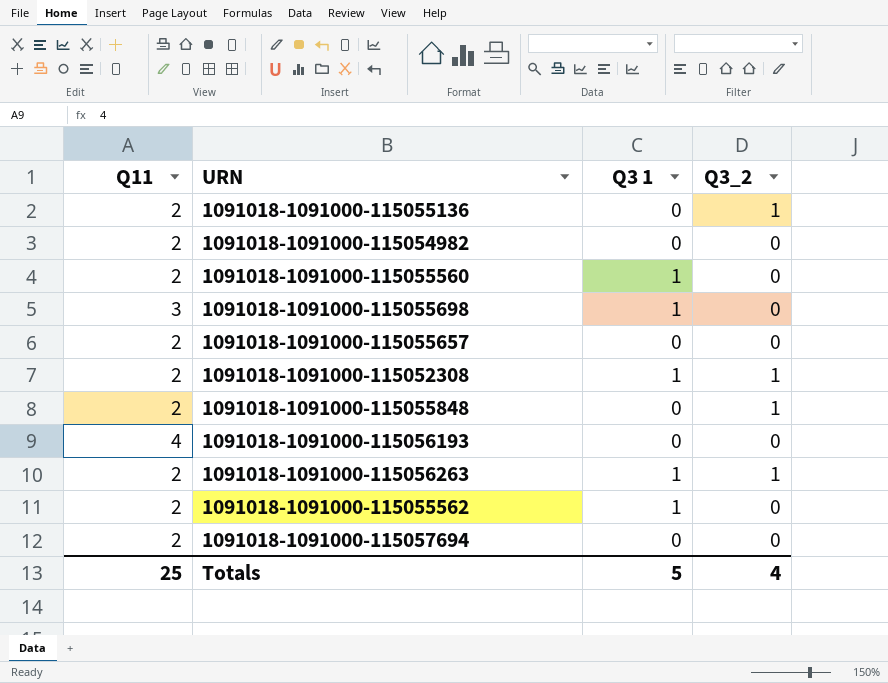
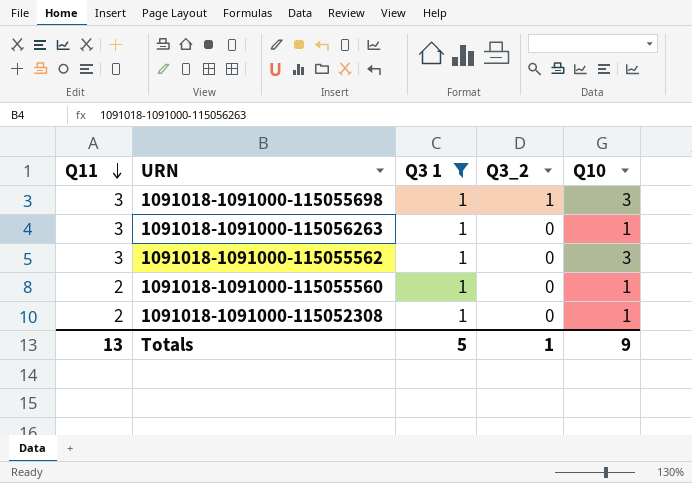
filter: none -> Q3 1 = 1
row order: none -> Q11 descending
column Q10 | position: none -> 5
1091018-1091000-115055698 | Q3_2: 0 -> 1
1091018-1091000-115056263 | Q11: 2 -> 3
1091018-1091000-115056263 | Q3_2: 1 -> 0
1091018-1091000-115055562 | Q11: 2 -> 3
1091018-1091000-115052308 | Q3_2: 1 -> 0
Totals | Q11: 25 -> 13
Totals | Q3_2: 4 -> 1

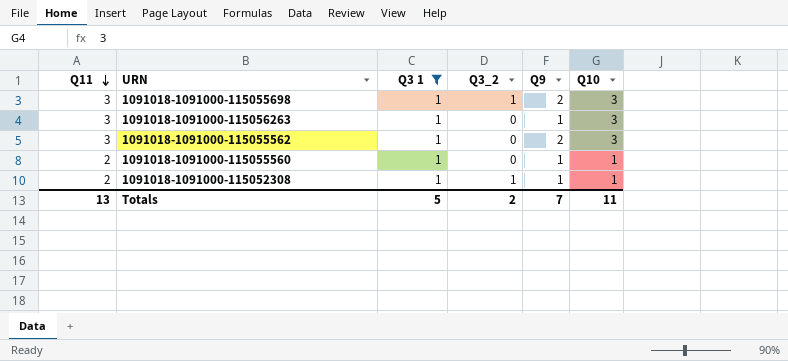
column Q9 | position: none -> 5
1091018-1091000-115056263 | Q10: 1 -> 3
1091018-1091000-115052308 | Q3_2: 0 -> 1
Totals | Q3_2: 1 -> 2
Totals | Q10: 9 -> 11

